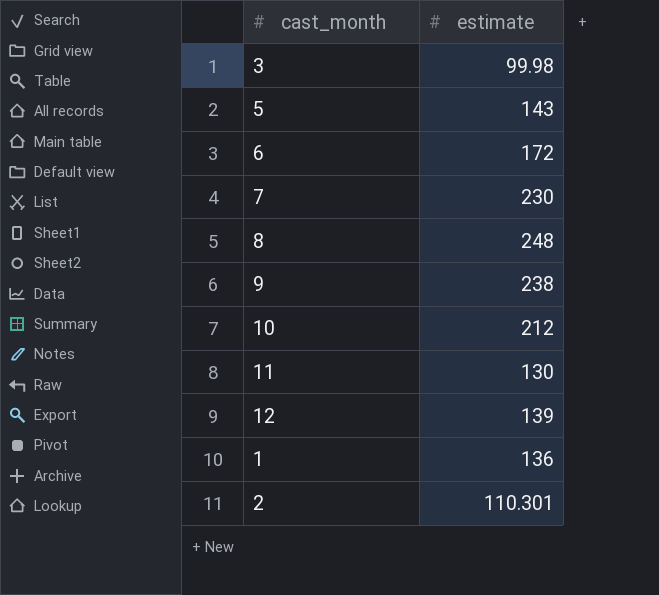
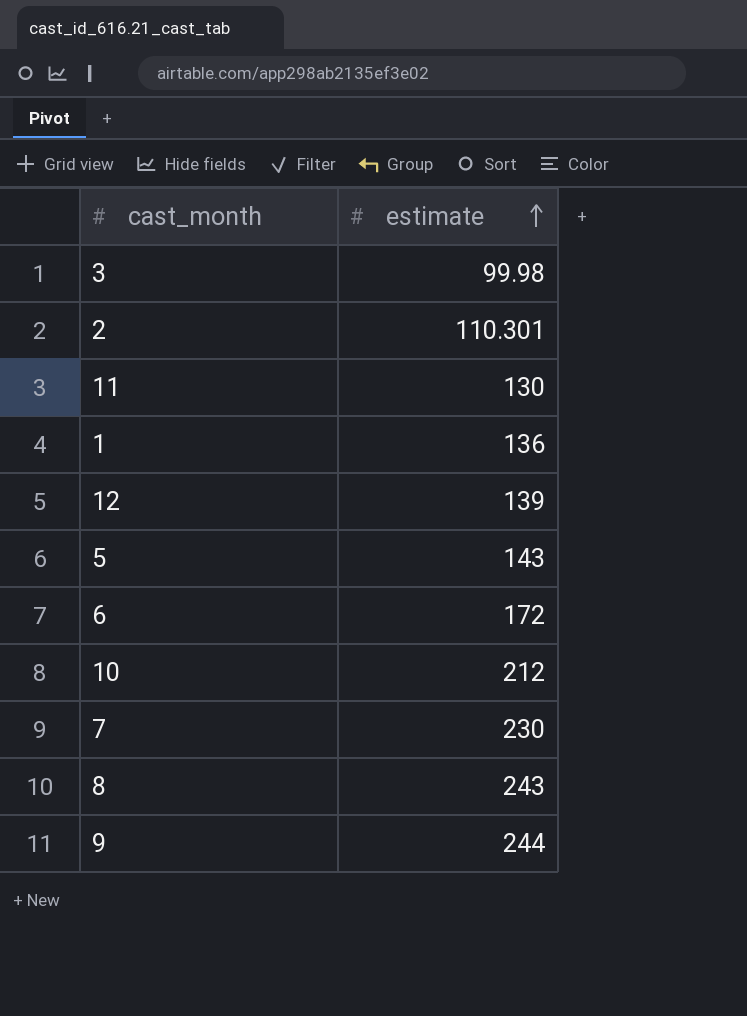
row order: none -> estimate ascending
8 | estimate: 248 -> 243
9 | estimate: 238 -> 244

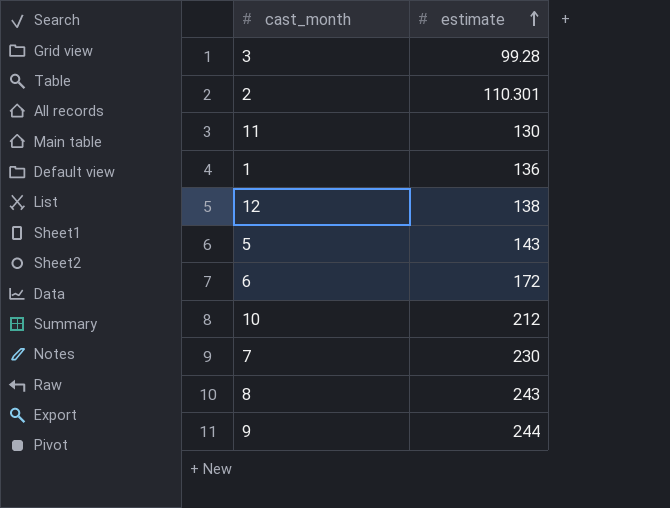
3 | estimate: 99.98 -> 99.28
12 | estimate: 139 -> 138

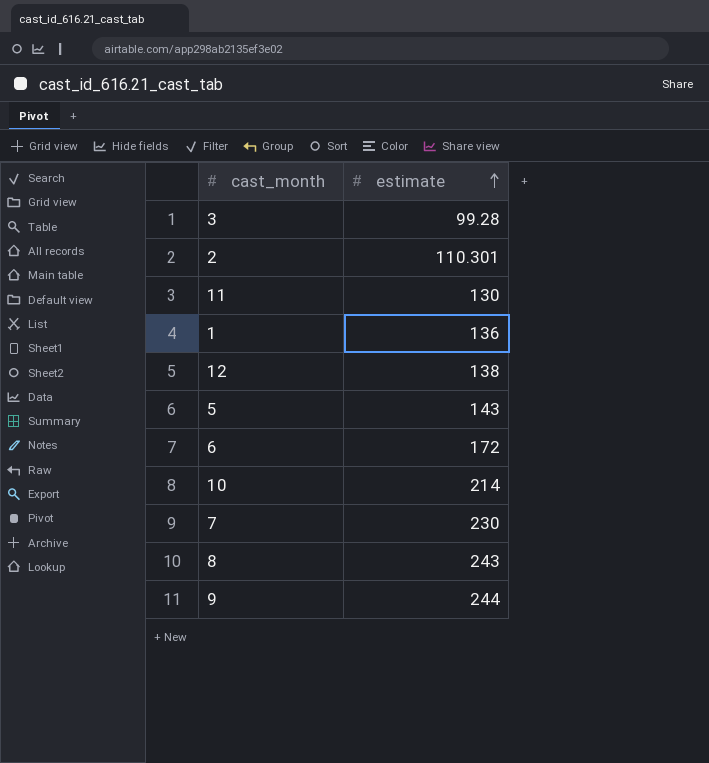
10 | estimate: 212 -> 214

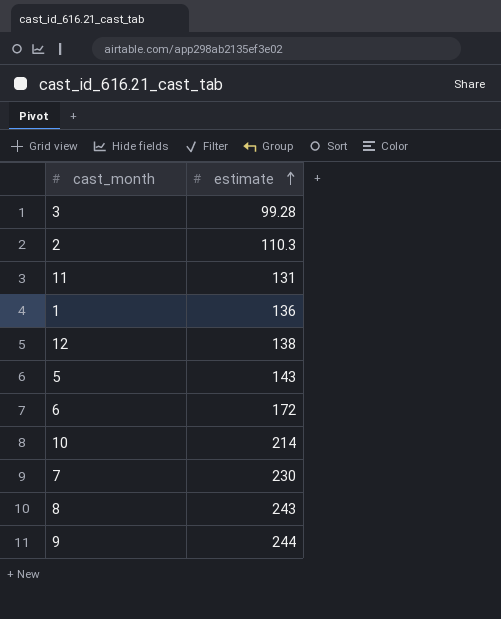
2 | estimate: 110.301 -> 110.3
11 | estimate: 130 -> 131

